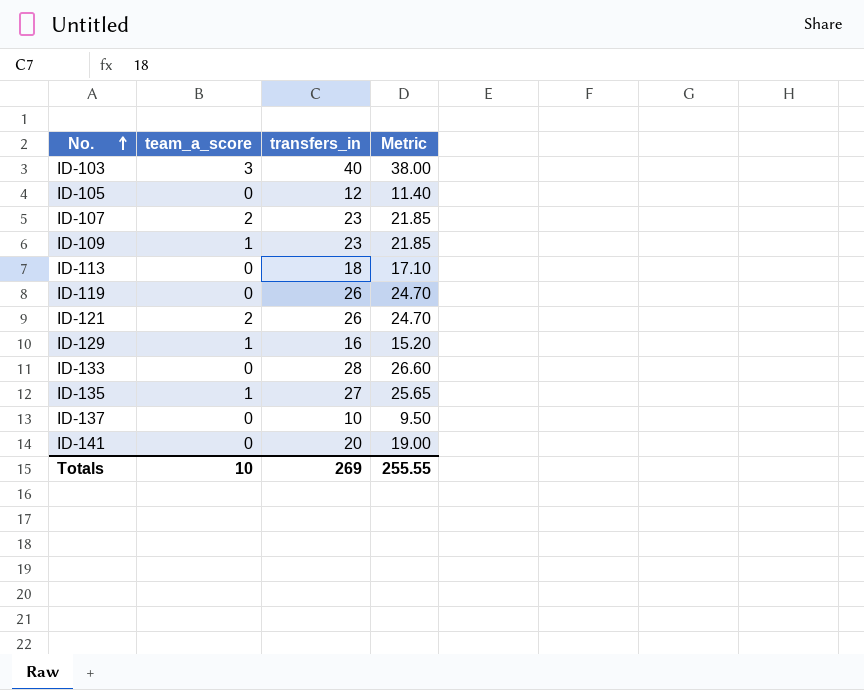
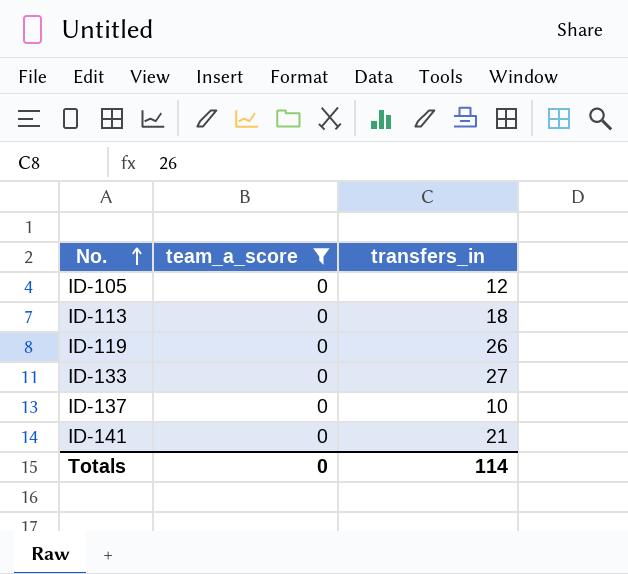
filter: none -> team_a_score = 0
column Metric | formula: [transfers_in] * 0.95 -> none
ID-133 | transfers_in: 28 -> 27
ID-141 | transfers_in: 20 -> 21
Totals | team_a_score: 10 -> 0
Totals | transfers_in: 269 -> 114

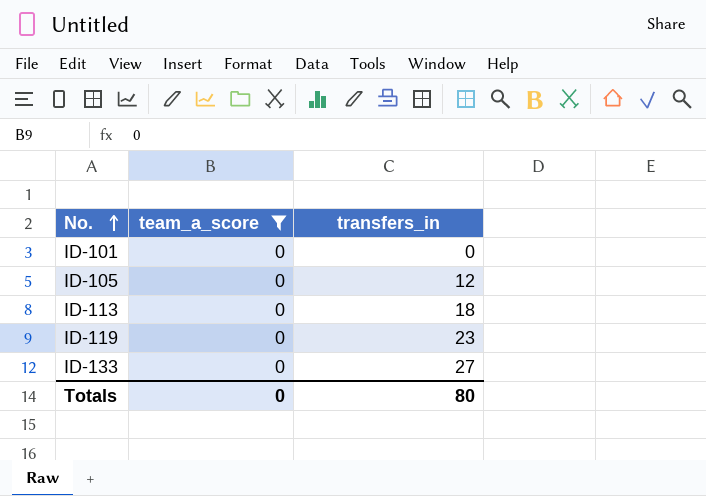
row ID-137: 0 | 10 -> none
row ID-141: 0 | 21 -> none
row ID-101: none -> 0 | 0
ID-119 | transfers_in: 26 -> 23
Totals | transfers_in: 114 -> 80

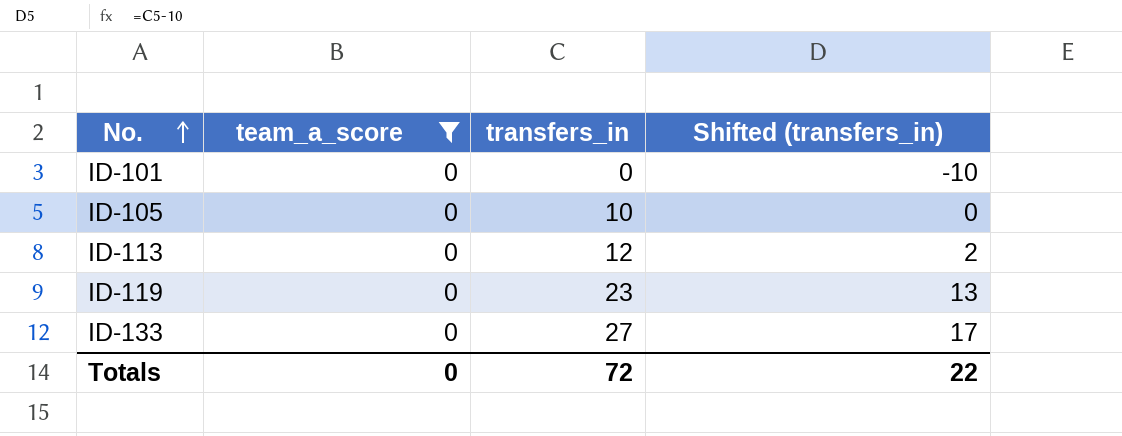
column Shifted (transfers_in) | formula: none -> [transfers_in] - 10
ID-105 | transfers_in: 12 -> 10
ID-113 | transfers_in: 18 -> 12
Totals | transfers_in: 80 -> 72

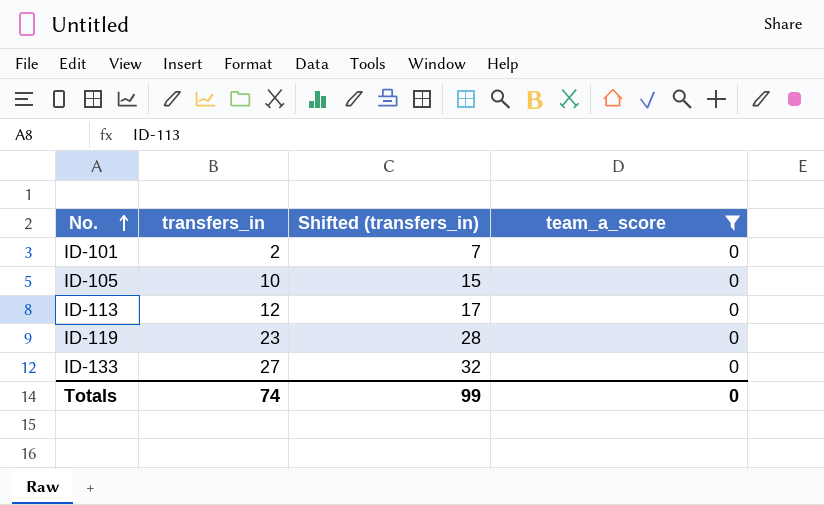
column Shifted (transfers_in) | formula: [transfers_in] - 10 -> [transfers_in] + 5
column team_a_score | position: 2 -> 4
ID-101 | transfers_in: 0 -> 2
Totals | transfers_in: 72 -> 74
Totals | Shifted (transfers_in): 22 -> 99

